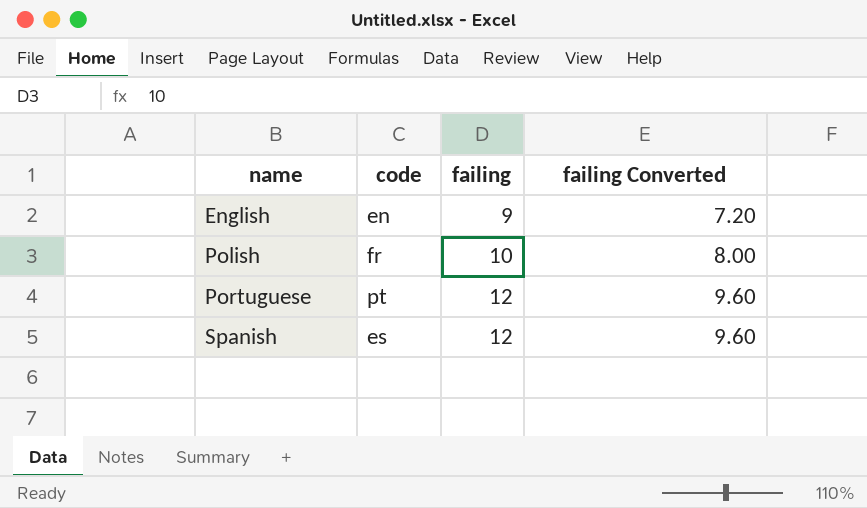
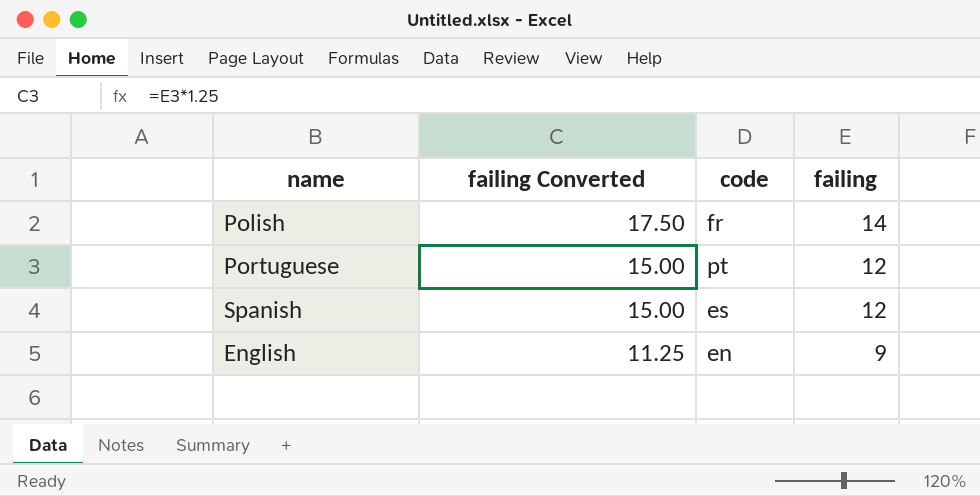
row order: name ascending -> failing Converted descending
column failing Converted | formula: [failing] * 0.8 -> [failing] * 1.25
column failing Converted | position: 4 -> 2
Polish | failing: 10 -> 14

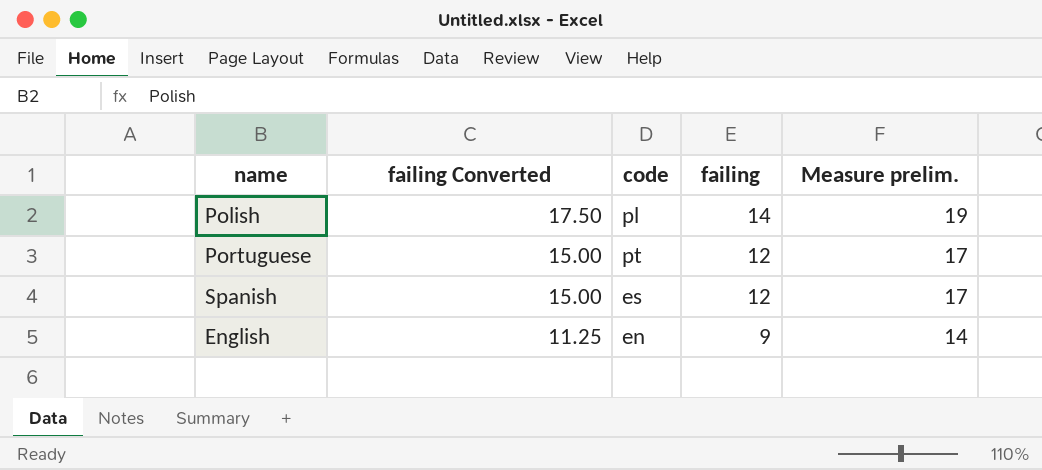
column Measure prelim. | formula: none -> [failing] + 5
Polish | code: fr -> pl

